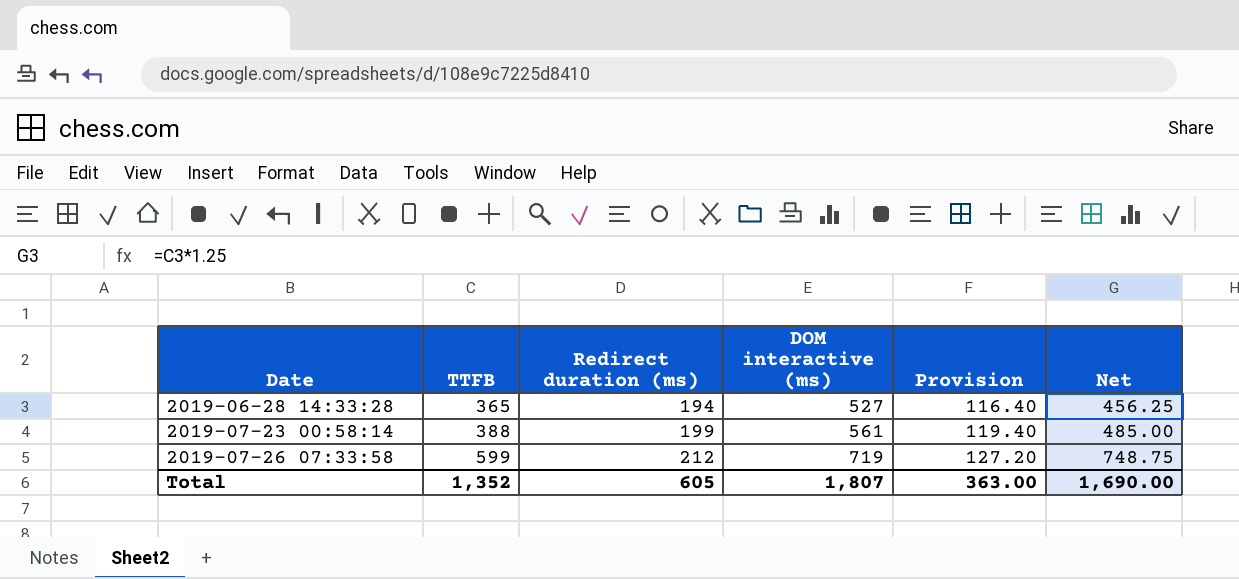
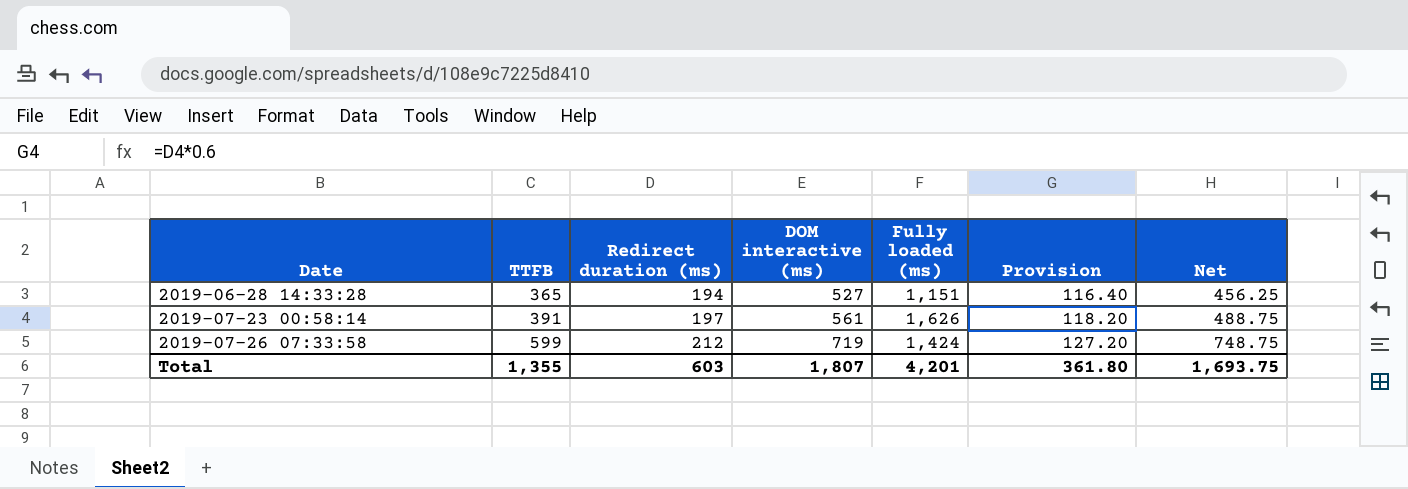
column Fully loaded (ms) | position: none -> 5
2019-07-23 00:58:14 | TTFB: 388 -> 391
2019-07-23 00:58:14 | Redirect duration (ms): 199 -> 197
2019-07-23 00:58:14 | Provision: 119.40 -> 118.20
2019-07-23 00:58:14 | Net: 485.00 -> 488.75
Total | TTFB: 1,352 -> 1,355
Total | Redirect duration (ms): 605 -> 603
Total | Provision: 363.00 -> 361.80
Total | Net: 1,690.00 -> 1,693.75

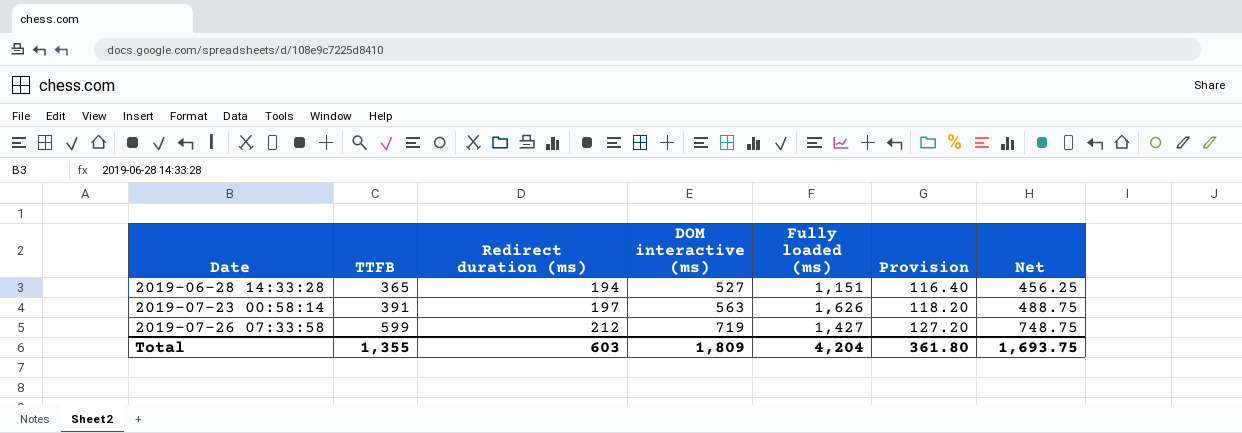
2019-07-23 00:58:14 | DOM interactive (ms): 561 -> 563
2019-07-26 07:33:58 | Fully loaded (ms): 1,424 -> 1,427
Total | DOM interactive (ms): 1,807 -> 1,809
Total | Fully loaded (ms): 4,201 -> 4,204

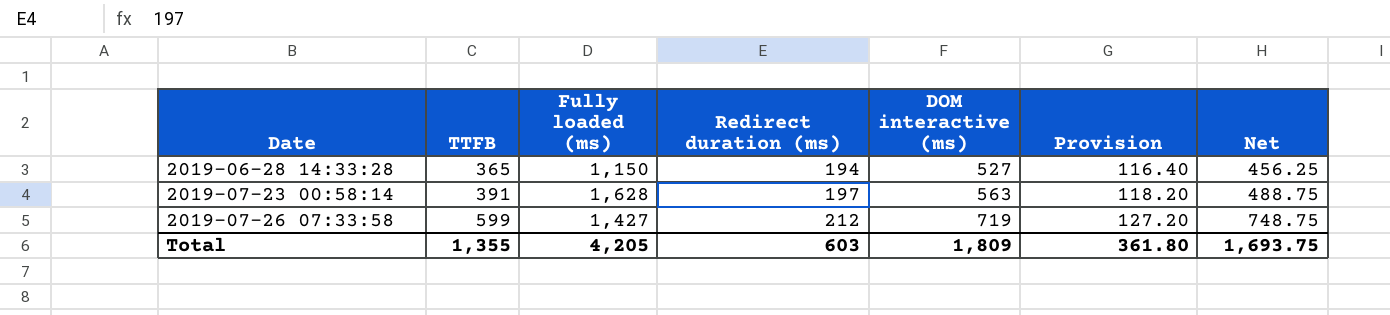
column Fully loaded (ms) | position: 5 -> 3
2019-06-28 14:33:28 | Fully loaded (ms): 1,151 -> 1,150
2019-07-23 00:58:14 | Fully loaded (ms): 1,626 -> 1,628
Total | Fully loaded (ms): 4,204 -> 4,205

